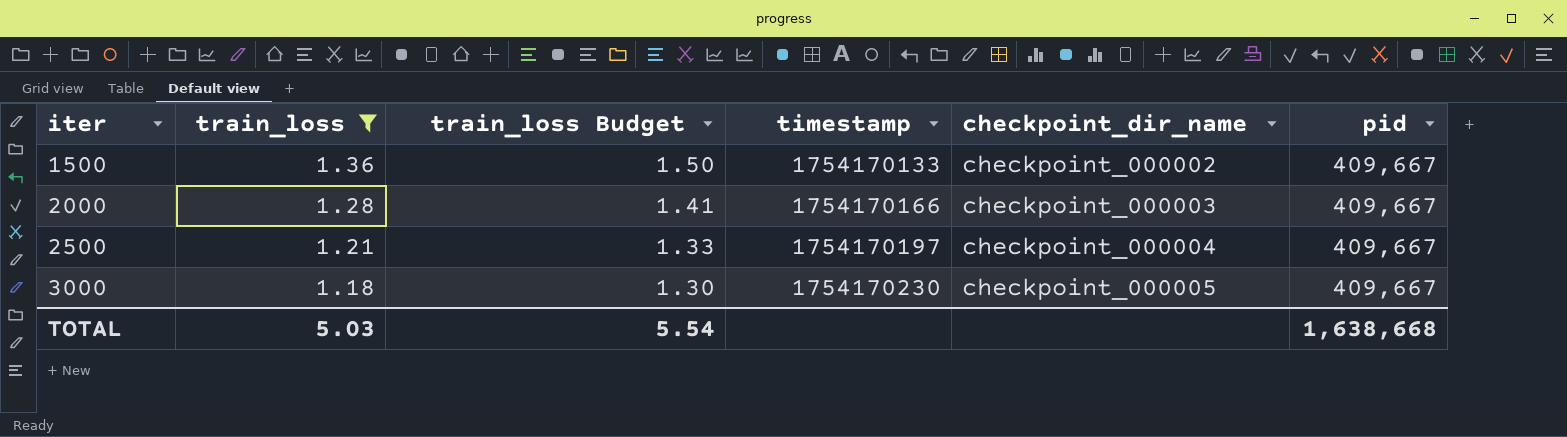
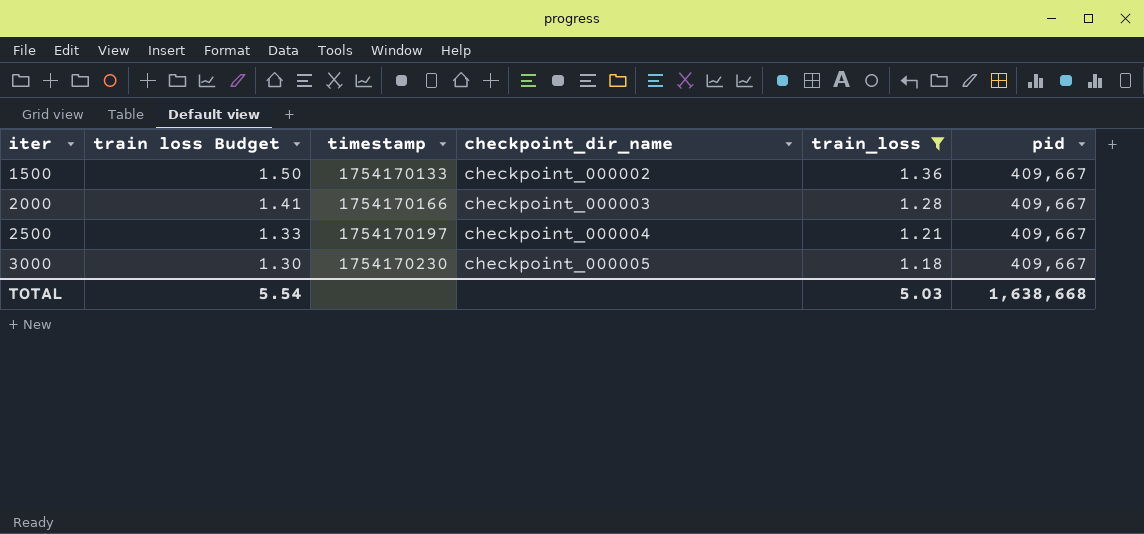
column name: train_loss Budget -> train loss Budget
column train_loss | position: 2 -> 5

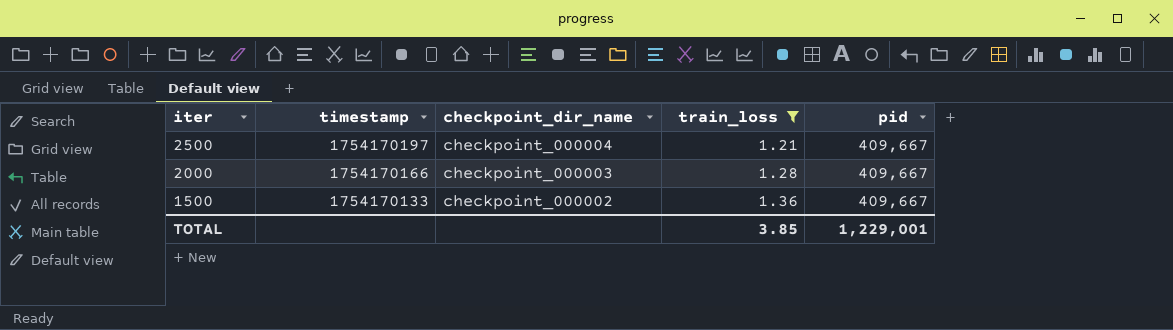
row order: iter ascending -> iter descending
column train loss Budget | formula: [train_loss] * 1.1 -> none
row 3000: 1.30 | 1754170230 | checkpoint_000005 | 1.18 | 409,667 -> none
TOTAL | train_loss: 5.03 -> 3.85
TOTAL | pid: 1,638,668 -> 1,229,001

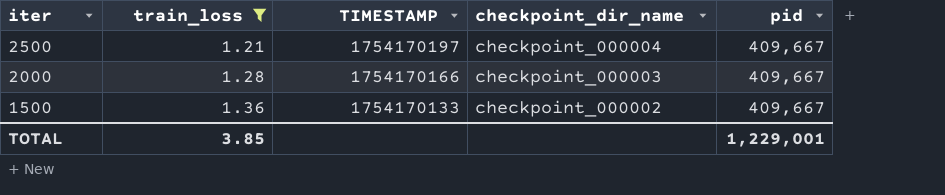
column train_loss | position: 4 -> 2
column name: timestamp -> TIMESTAMP

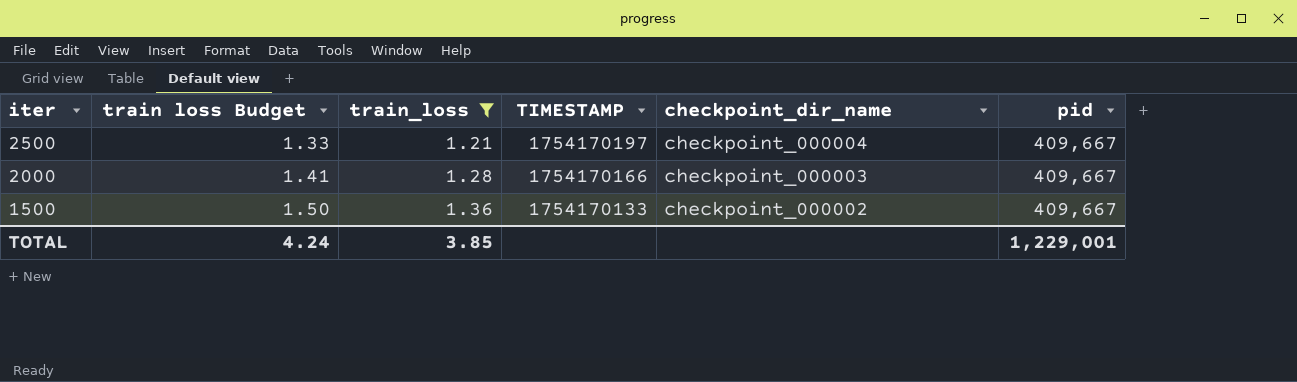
column train loss Budget | formula: none -> [train_loss] * 1.1

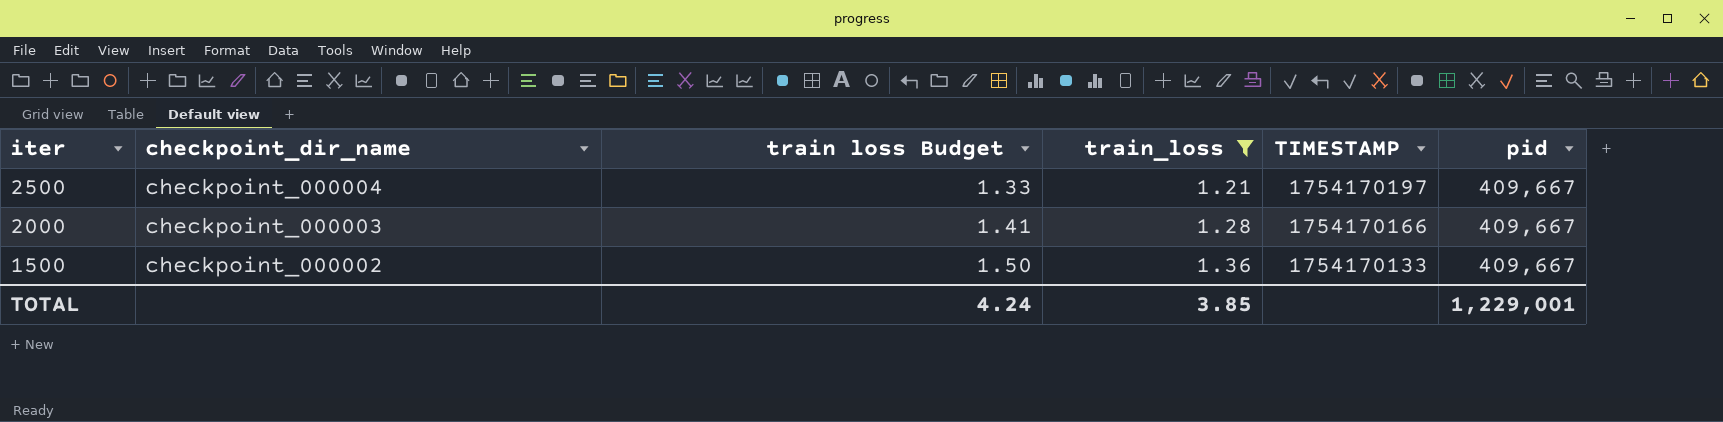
column checkpoint_dir_name | position: 5 -> 2

